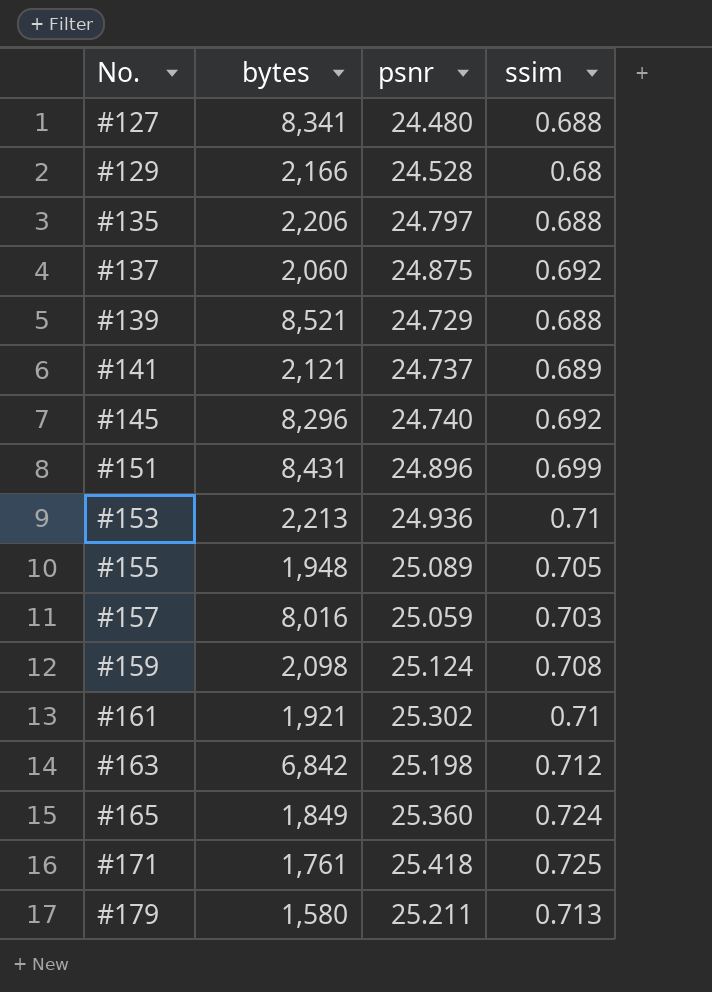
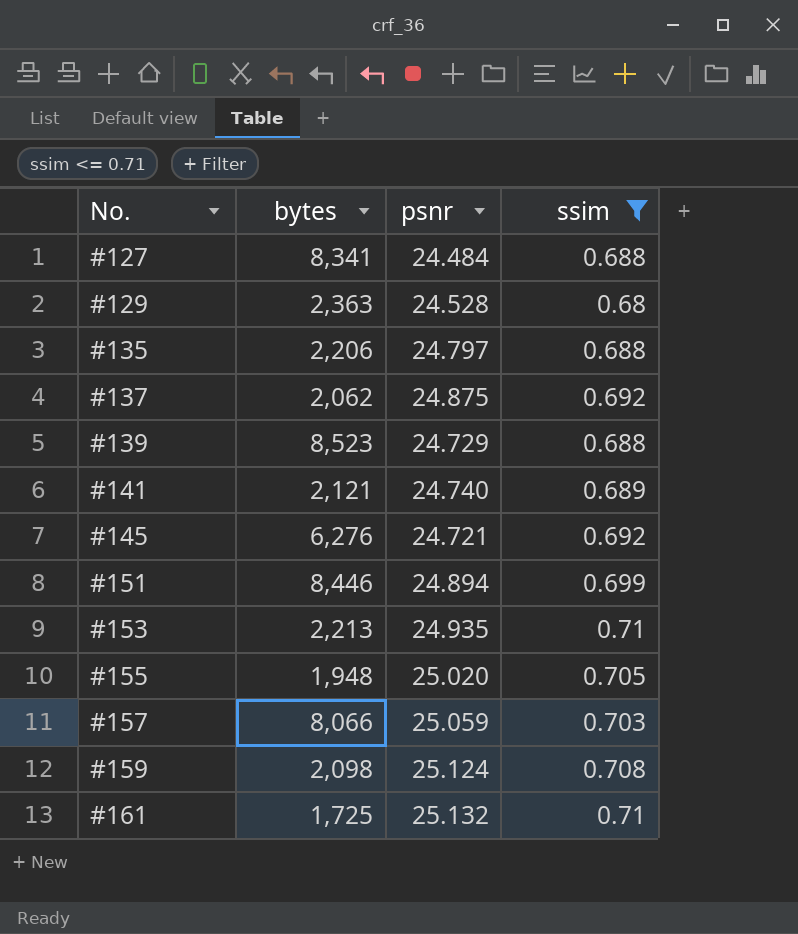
filter: none -> ssim <= 0.71
#127 | psnr: 24.480 -> 24.484
#129 | bytes: 2,166 -> 2,363
#137 | bytes: 2,060 -> 2,062
#139 | bytes: 8,521 -> 8,523
#141 | psnr: 24.737 -> 24.740
#145 | bytes: 8,296 -> 6,276
#145 | psnr: 24.740 -> 24.721
#151 | bytes: 8,431 -> 8,446
#151 | psnr: 24.896 -> 24.894
#153 | psnr: 24.936 -> 24.935
#155 | psnr: 25.089 -> 25.020
#157 | bytes: 8,016 -> 8,066
#161 | bytes: 1,921 -> 1,725
#161 | psnr: 25.302 -> 25.132

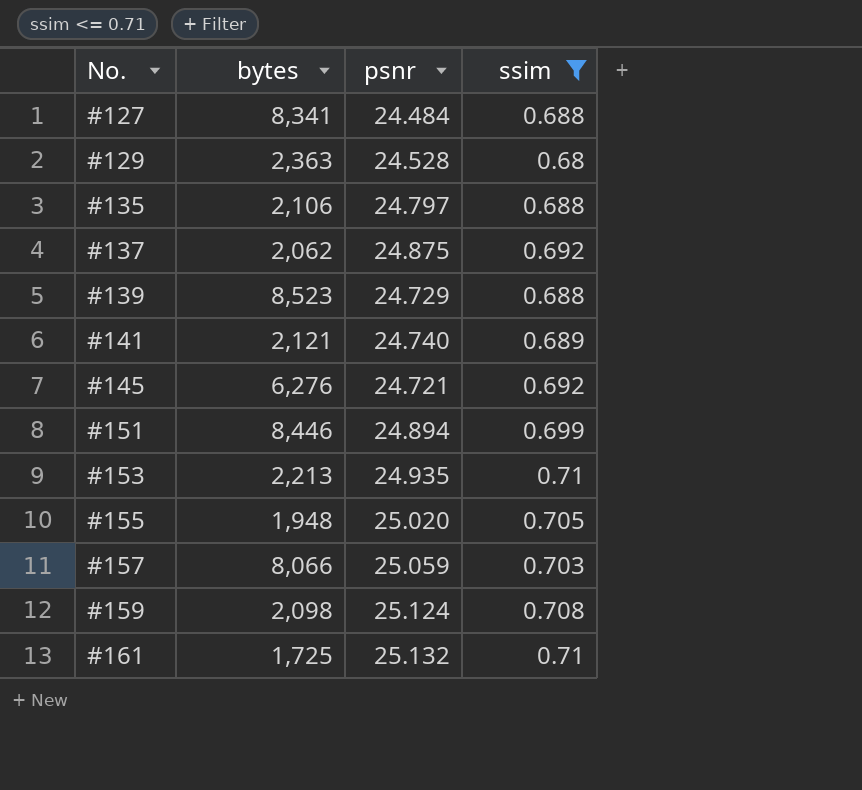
#135 | bytes: 2,206 -> 2,106

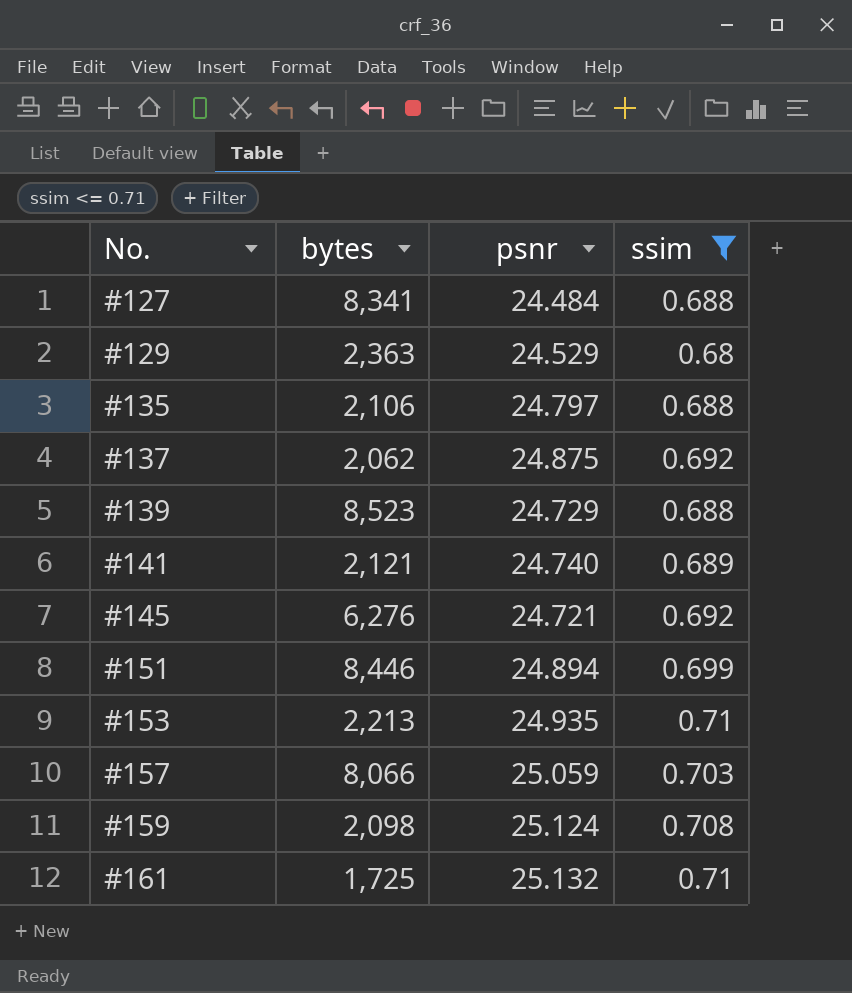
row #155: 1,948 | 25.020 | 0.705 -> none
#129 | psnr: 24.528 -> 24.529

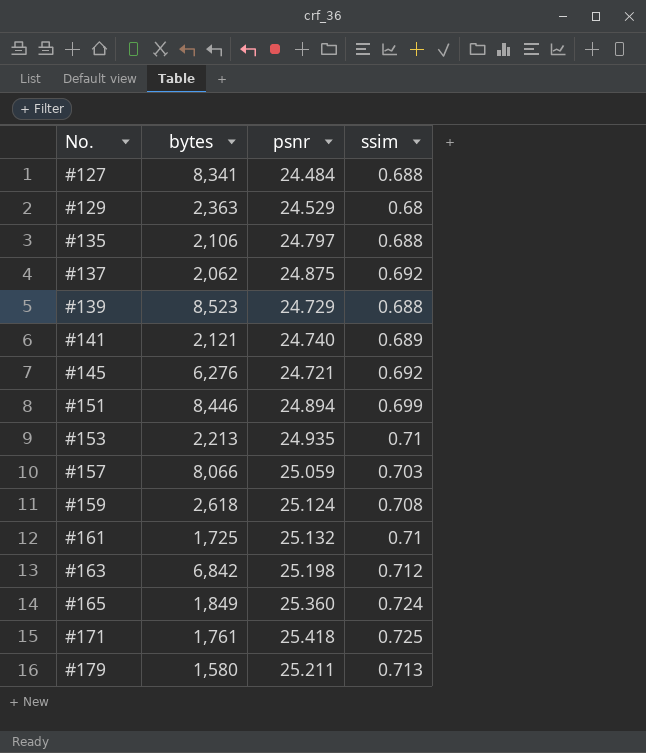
filter: ssim <= 0.71 -> none
#159 | bytes: 2,098 -> 2,618

